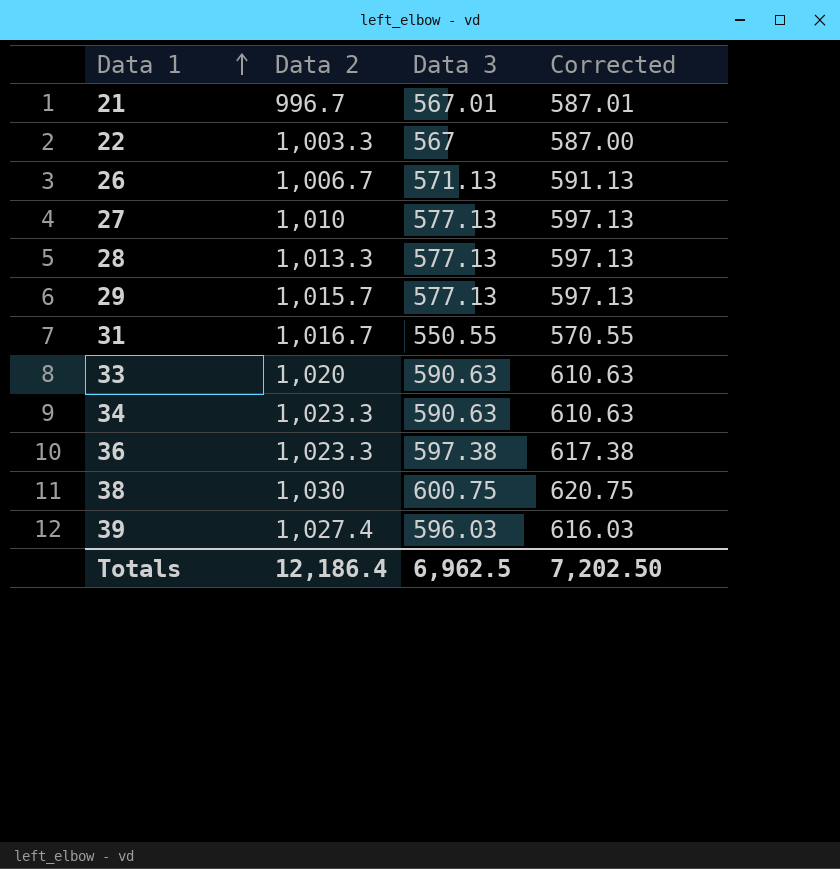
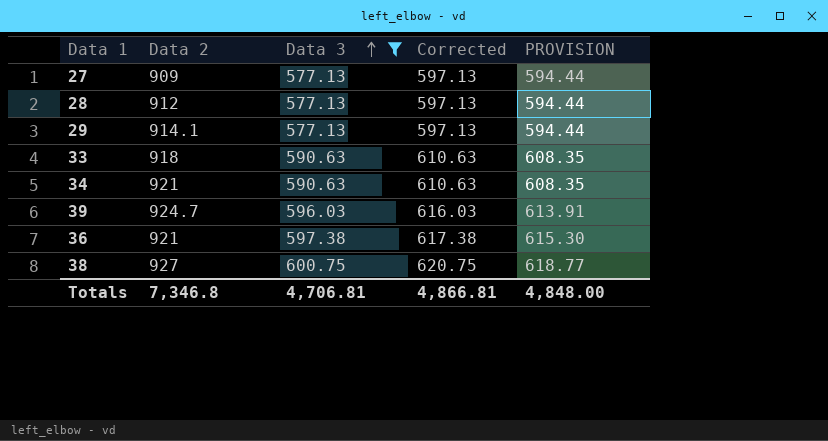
filter: none -> Data 3 >= 577.13
row order: Data 1 ascending -> Data 3 ascending
column PROVISION | formula: none -> [Data 3] * 1.03
27 | Data 2: 1,010 -> 909
28 | Data 2: 1,013.3 -> 912
29 | Data 2: 1,015.7 -> 914.1
33 | Data 2: 1,020 -> 918
34 | Data 2: 1,023.3 -> 921
39 | Data 2: 1,027.4 -> 924.7
36 | Data 2: 1,023.3 -> 921
38 | Data 2: 1,030 -> 927
Totals | Data 2: 12,186.4 -> 7,346.8
Totals | Data 3: 6,962.5 -> 4,706.81
Totals | Corrected: 7,202.50 -> 4,866.81

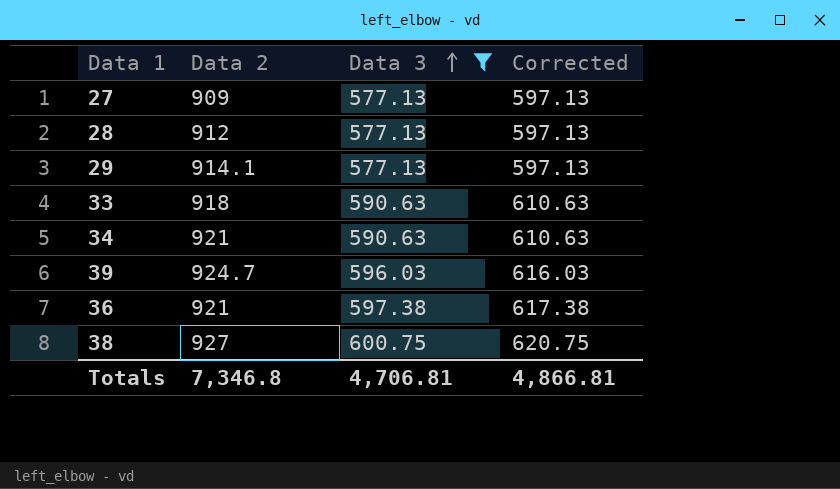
column PROVISION | formula: [Data 3] * 1.03 -> none

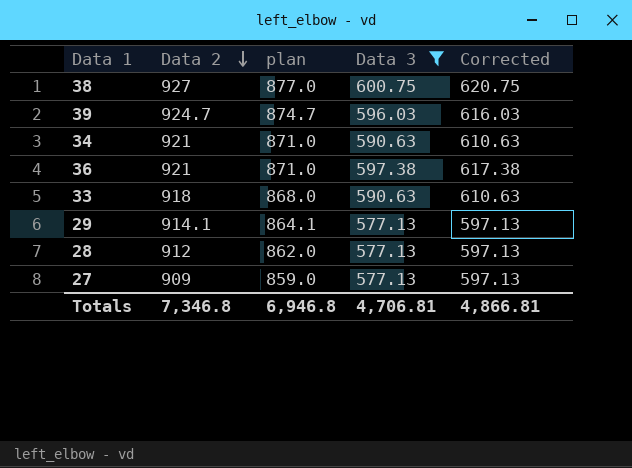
row order: Data 3 ascending -> Data 2 descending
column plan | formula: none -> [Data 2] - 50

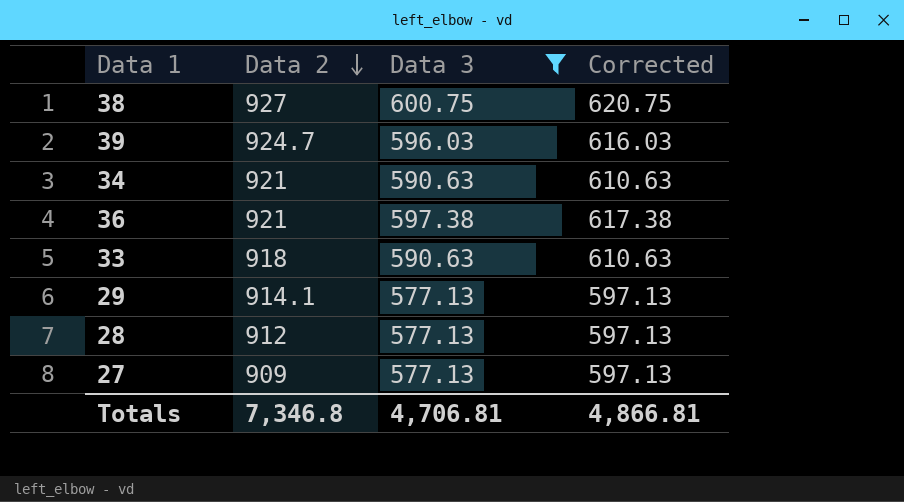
column plan | formula: [Data 2] - 50 -> none

